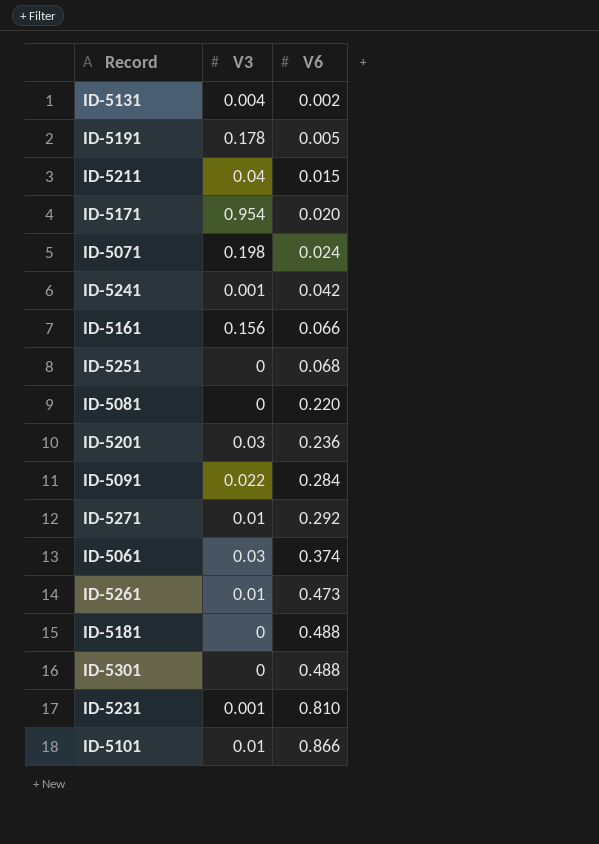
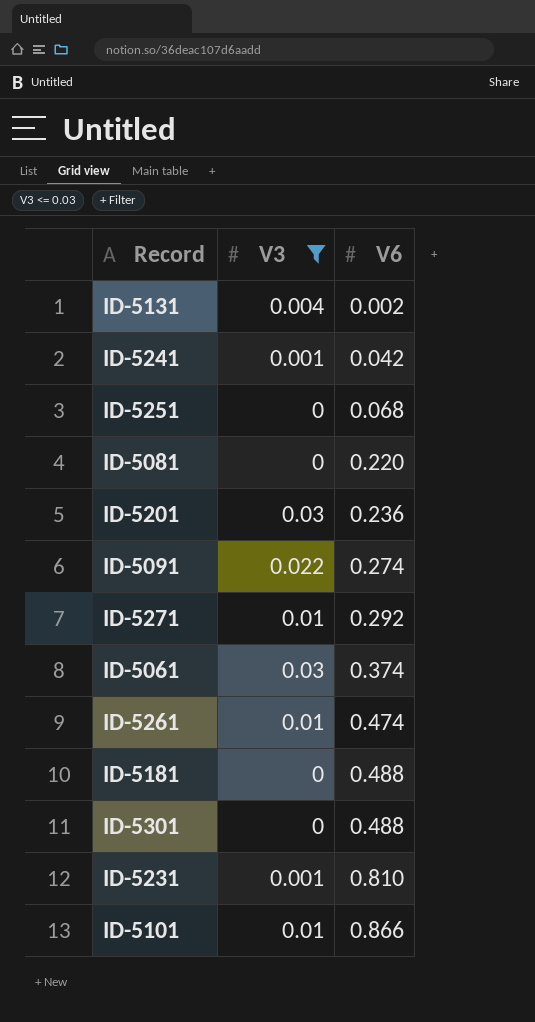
filter: none -> V3 <= 0.03
ID-5091 | V6: 0.284 -> 0.274
ID-5261 | V6: 0.473 -> 0.474

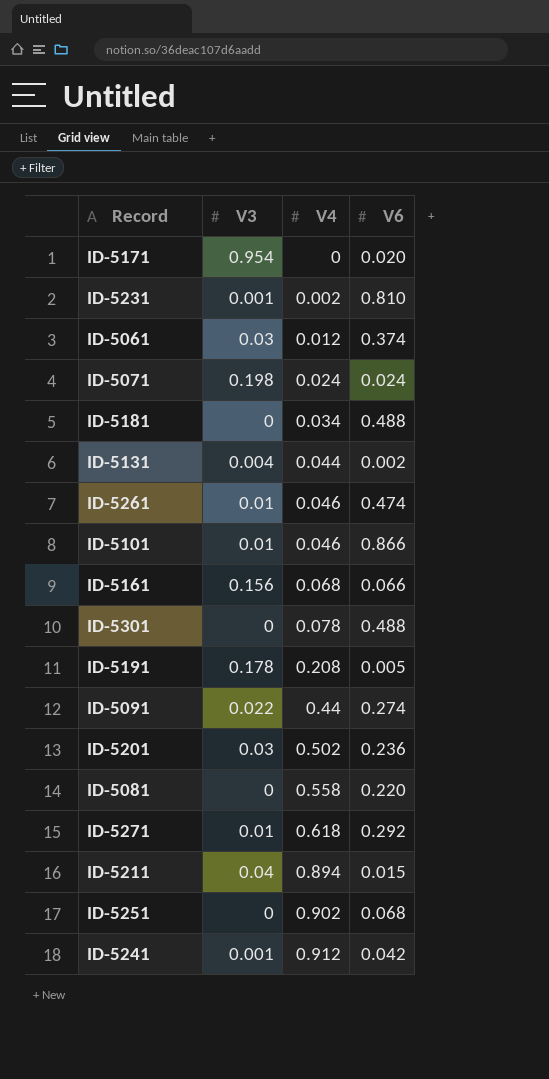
filter: V3 <= 0.03 -> none
row order: V6 ascending -> V4 ascending
column V4 | position: none -> 3

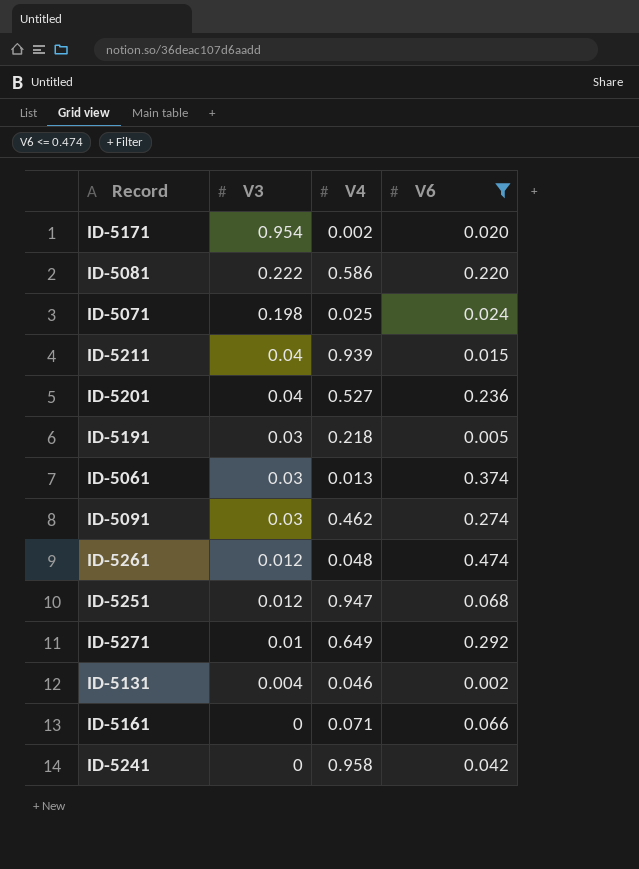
filter: none -> V6 <= 0.474
row order: V4 ascending -> V3 descending
ID-5171 | V4: 0 -> 0.002
ID-5081 | V3: 0 -> 0.222
ID-5081 | V4: 0.558 -> 0.586
ID-5071 | V4: 0.024 -> 0.025
ID-5211 | V4: 0.894 -> 0.939
ID-5201 | V3: 0.03 -> 0.04
ID-5201 | V4: 0.502 -> 0.527
ID-5191 | V3: 0.178 -> 0.03
ID-5191 | V4: 0.208 -> 0.218
ID-5061 | V4: 0.012 -> 0.013
ID-5091 | V3: 0.022 -> 0.03
ID-5091 | V4: 0.44 -> 0.462
ID-5261 | V3: 0.01 -> 0.012
ID-5261 | V4: 0.046 -> 0.048
ID-5251 | V3: 0 -> 0.012
ID-5251 | V4: 0.902 -> 0.947
ID-5271 | V4: 0.618 -> 0.649
ID-5131 | V4: 0.044 -> 0.046
ID-5161 | V3: 0.156 -> 0
ID-5161 | V4: 0.068 -> 0.071
ID-5241 | V3: 0.001 -> 0
ID-5241 | V4: 0.912 -> 0.958

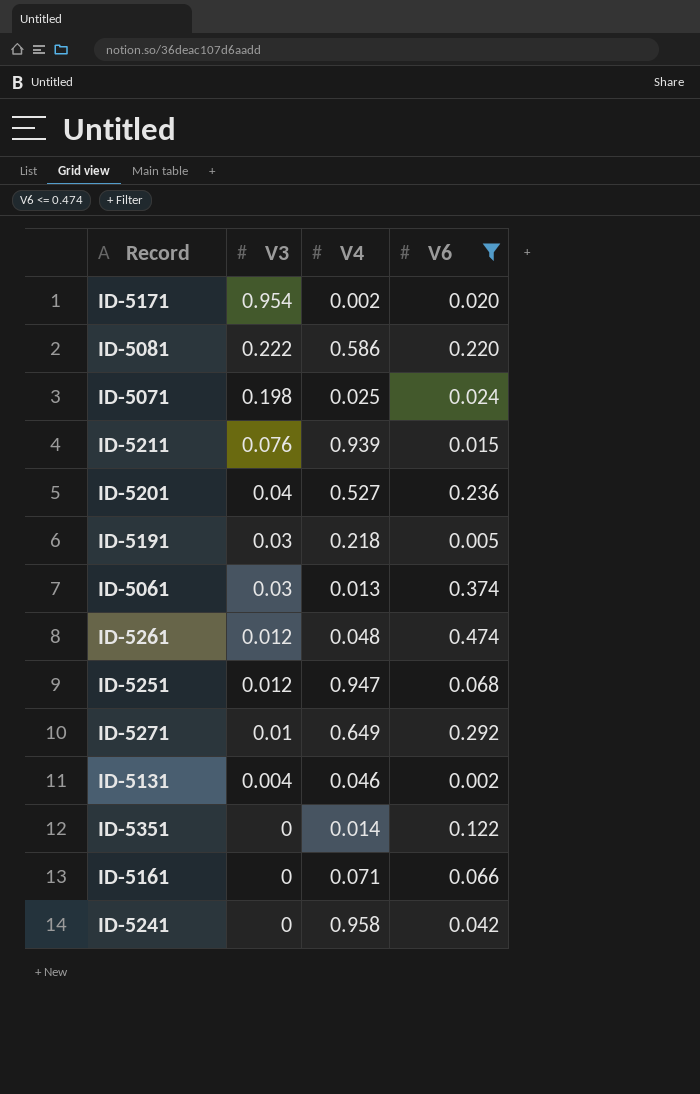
row ID-5091: 0.03 | 0.462 | 0.274 -> none
ID-5211 | V3: 0.04 -> 0.076
row ID-5351: none -> 0 | 0.014 | 0.122

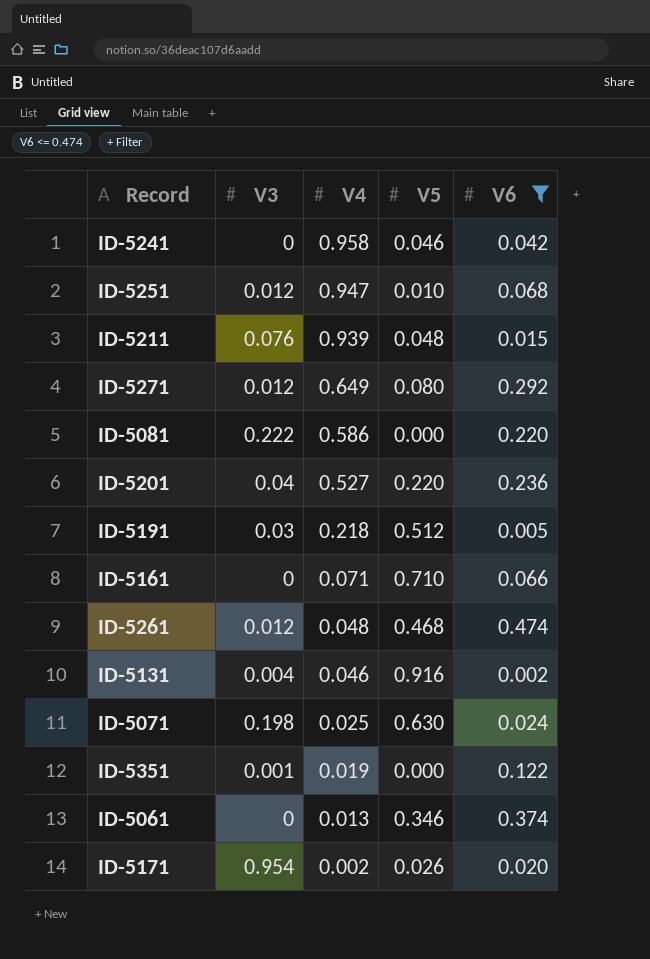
row order: V3 descending -> V4 descending
column V5 | position: none -> 4
ID-5271 | V3: 0.01 -> 0.012
ID-5351 | V3: 0 -> 0.001
ID-5351 | V4: 0.014 -> 0.019
ID-5061 | V3: 0.03 -> 0

